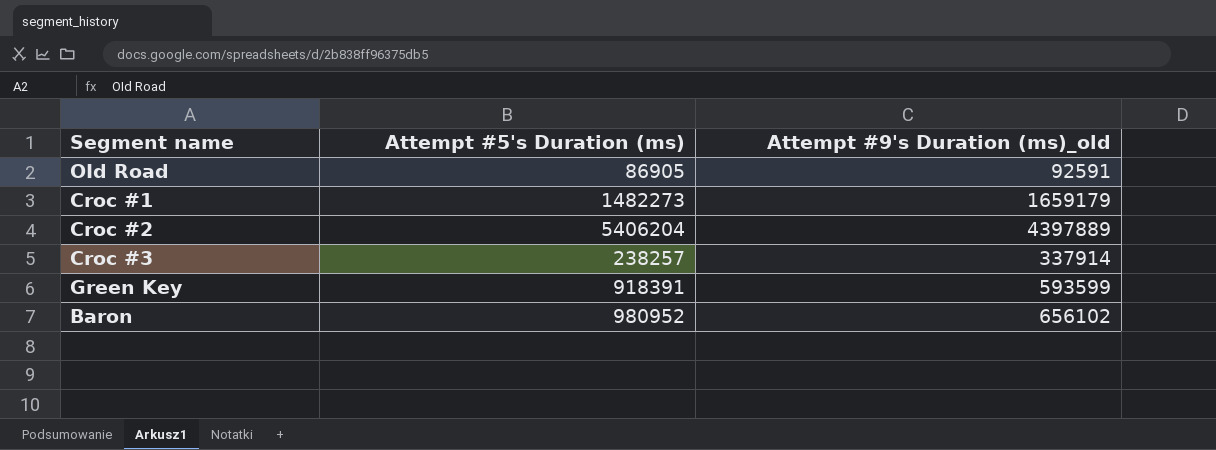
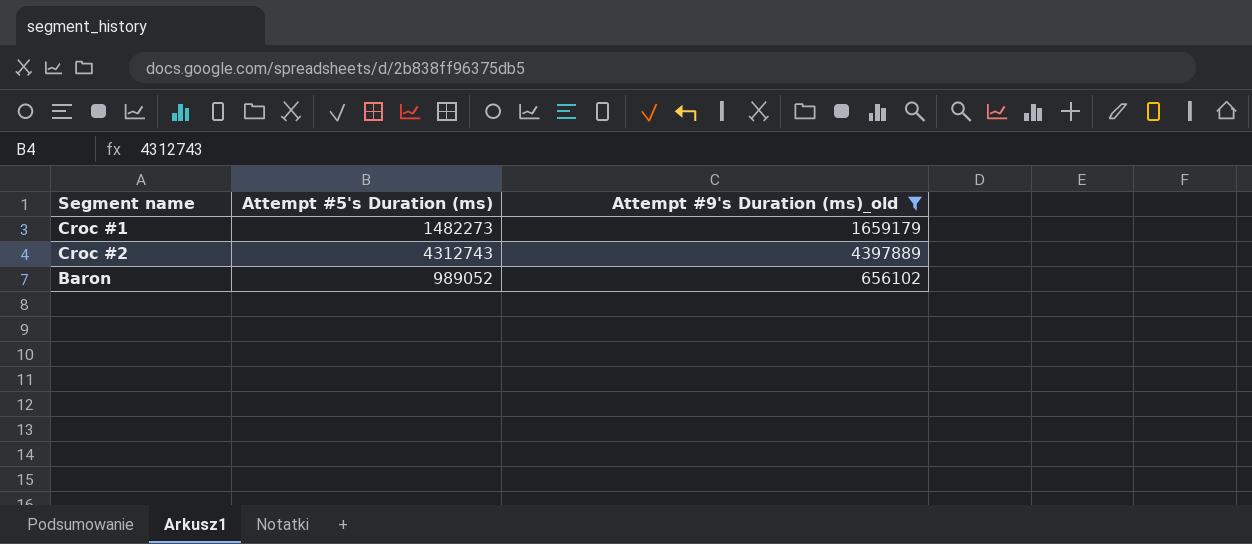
filter: none -> Attempt #9's Duration (ms)_old >= 656102
Croc #2 | Attempt #5's Duration (ms): 5406204 -> 4312743
Baron | Attempt #5's Duration (ms): 980952 -> 989052

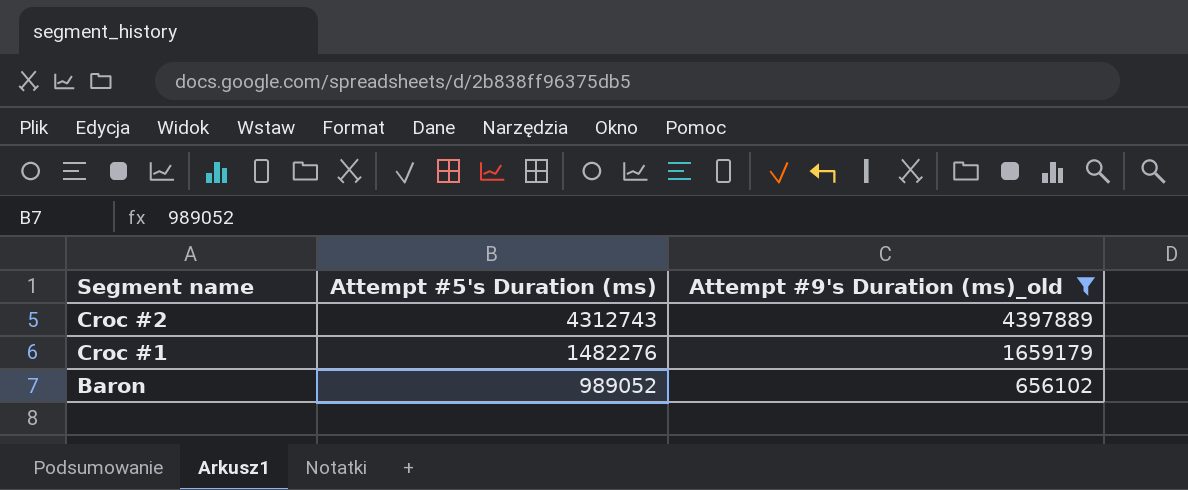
row order: none -> Segment name descending
Croc #1 | Attempt #5's Duration (ms): 1482273 -> 1482276

